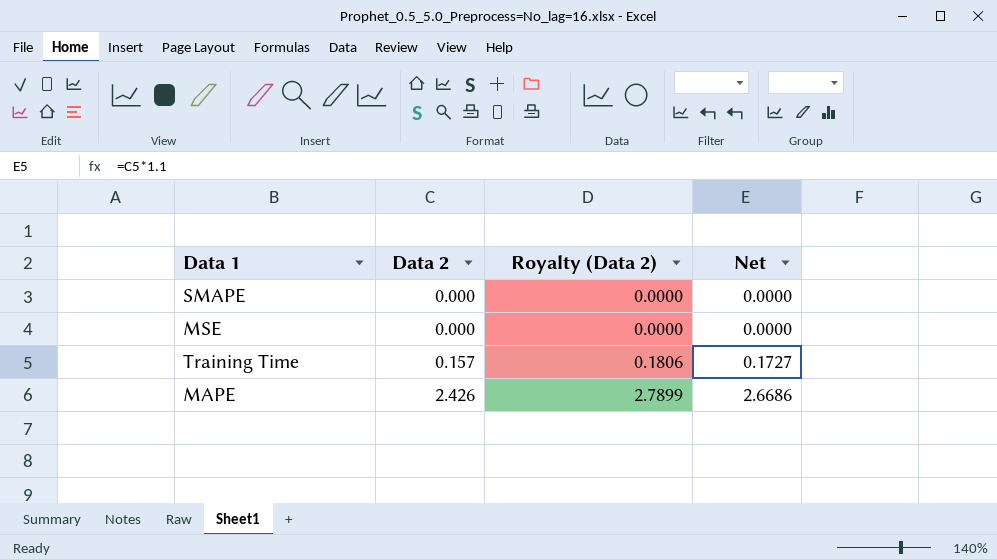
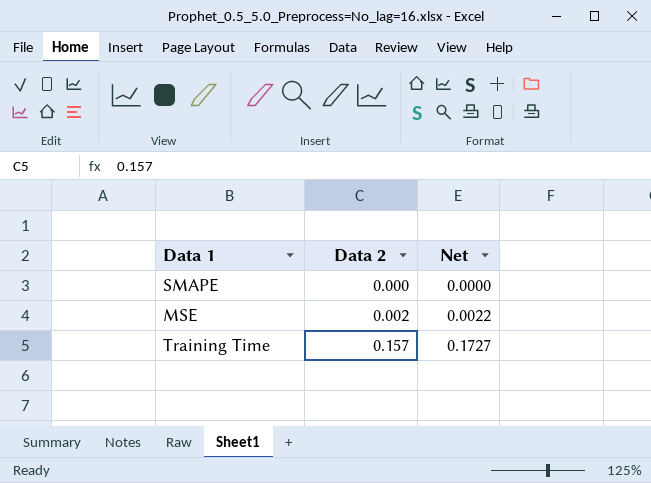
column Royalty (Data 2) | formula: [Data 2] * 1.15 -> none
row MAPE: 2.426 | 2.7899 | 2.6686 -> none
MSE | Data 2: 0.000 -> 0.002
MSE | Net: 0.0000 -> 0.0022

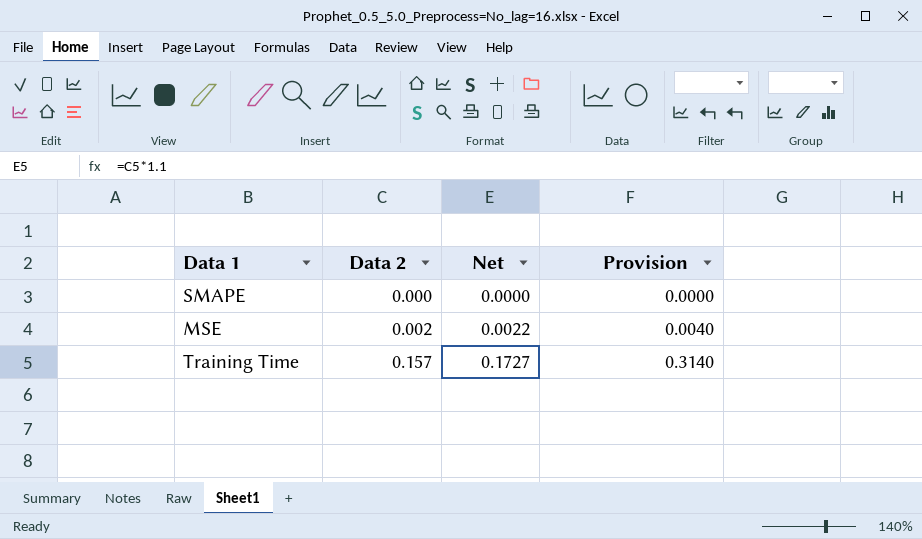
column Provision | formula: none -> [Data 2] * 2

